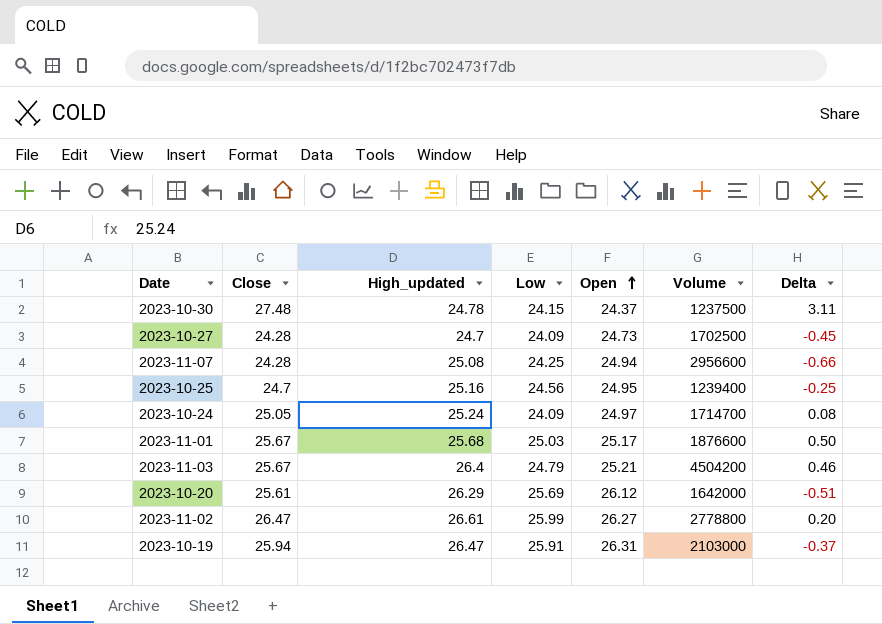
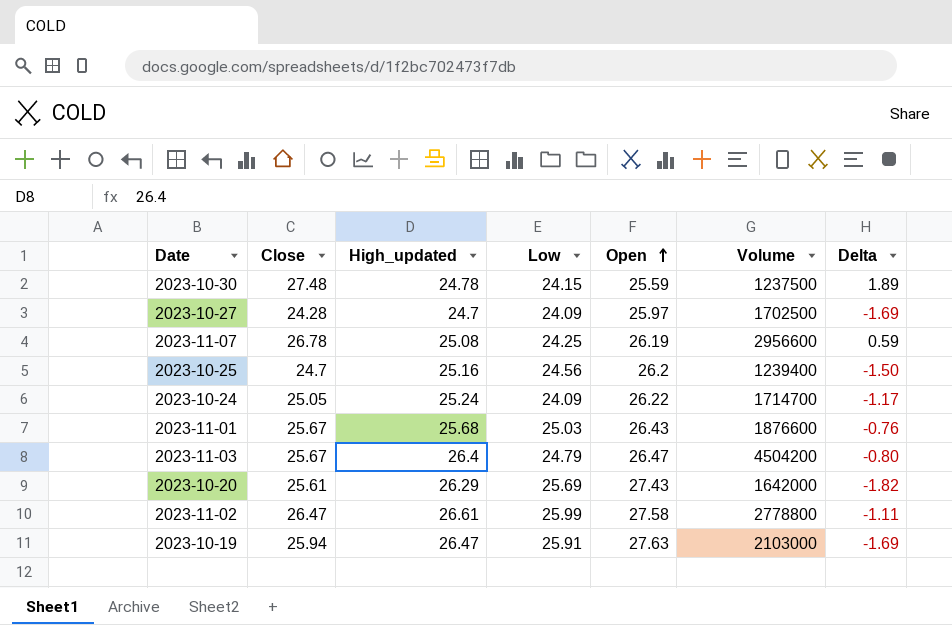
2023-10-30 | Open: 24.37 -> 25.59
2023-10-30 | Delta: 3.11 -> 1.89
2023-10-27 | Open: 24.73 -> 25.97
2023-10-27 | Delta: -0.45 -> -1.69
2023-11-07 | Close: 24.28 -> 26.78
2023-11-07 | Open: 24.94 -> 26.19
2023-11-07 | Delta: -0.66 -> 0.59
2023-10-25 | Open: 24.95 -> 26.2
2023-10-25 | Delta: -0.25 -> -1.50
2023-10-24 | Open: 24.97 -> 26.22
2023-10-24 | Delta: 0.08 -> -1.17
2023-11-01 | Open: 25.17 -> 26.43
2023-11-01 | Delta: 0.50 -> -0.76
2023-11-03 | Open: 25.21 -> 26.47
2023-11-03 | Delta: 0.46 -> -0.80
2023-10-20 | Open: 26.12 -> 27.43
2023-10-20 | Delta: -0.51 -> -1.82
2023-11-02 | Open: 26.27 -> 27.58
2023-11-02 | Delta: 0.20 -> -1.11
2023-10-19 | Open: 26.31 -> 27.63
2023-10-19 | Delta: -0.37 -> -1.69

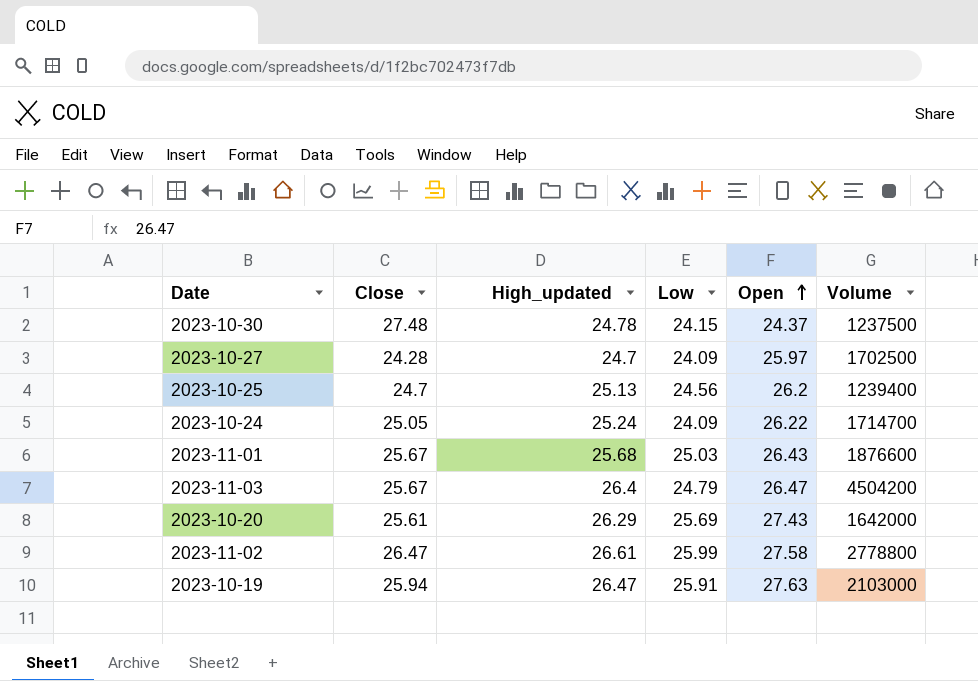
column Delta | formula: [Close] - [Open] -> none
row 2023-11-07: 26.78 | 25.08 | 24.25 | 26.19 | 2956600 | 0.59 -> none
2023-10-30 | Open: 25.59 -> 24.37
2023-10-25 | High_updated: 25.16 -> 25.13

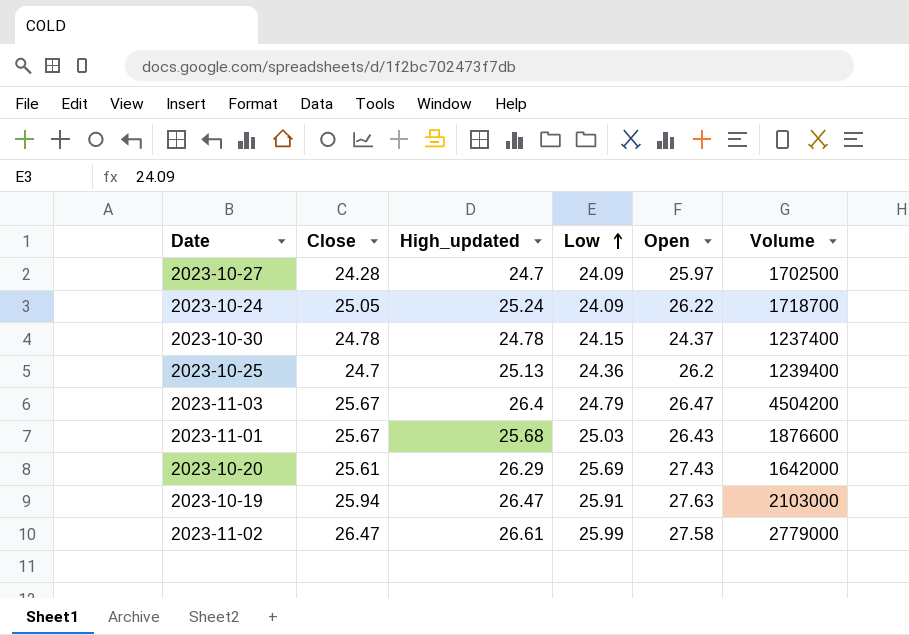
row order: Open ascending -> Low ascending
2023-10-24 | Volume: 1714700 -> 1718700
2023-10-30 | Close: 27.48 -> 24.78
2023-10-30 | Volume: 1237500 -> 1237400
2023-10-25 | Low: 24.56 -> 24.36
2023-11-02 | Volume: 2778800 -> 2779000

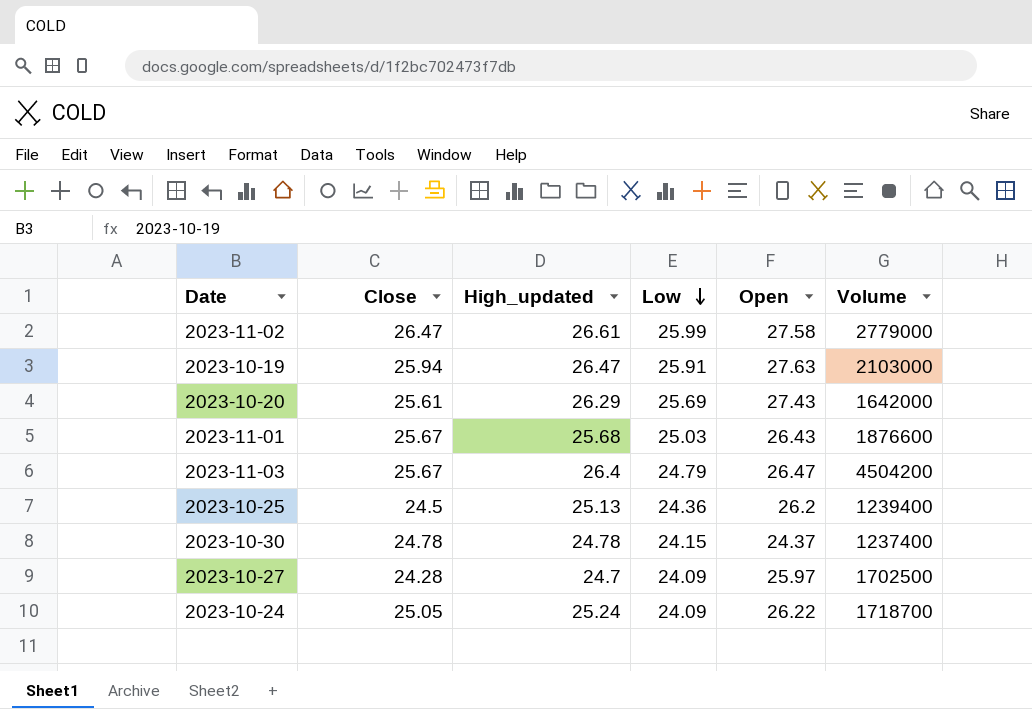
row order: Low ascending -> Low descending
2023-10-25 | Close: 24.7 -> 24.5

